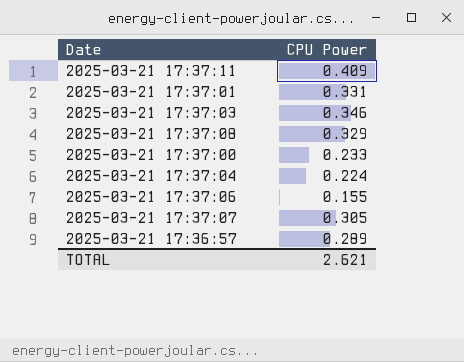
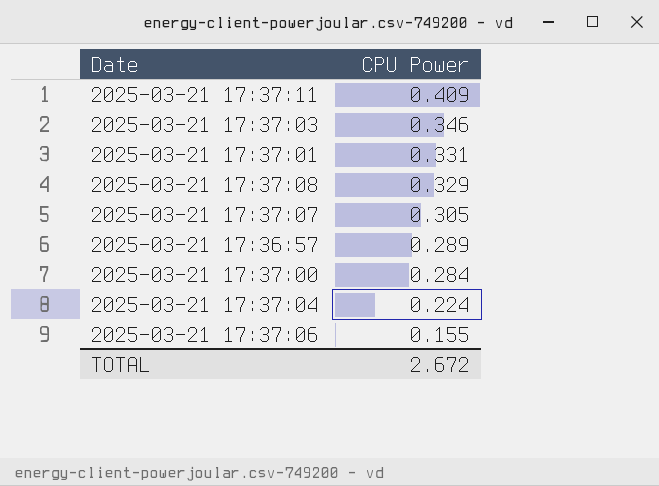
row order: none -> CPU Power descending
2025-03-21 17:37:00 | CPU Power: 0.233 -> 0.284
TOTAL | CPU Power: 2.621 -> 2.672

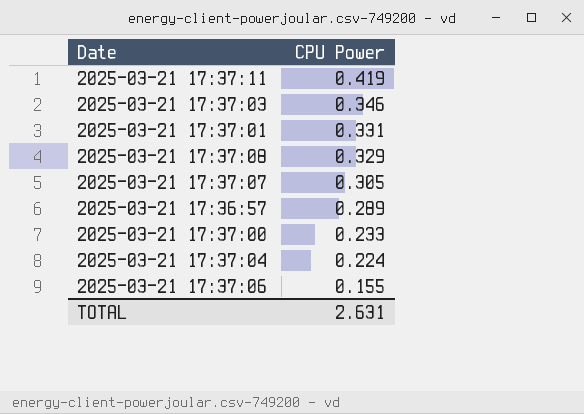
2025-03-21 17:37:11 | CPU Power: 0.409 -> 0.419
2025-03-21 17:37:00 | CPU Power: 0.284 -> 0.233
TOTAL | CPU Power: 2.672 -> 2.631

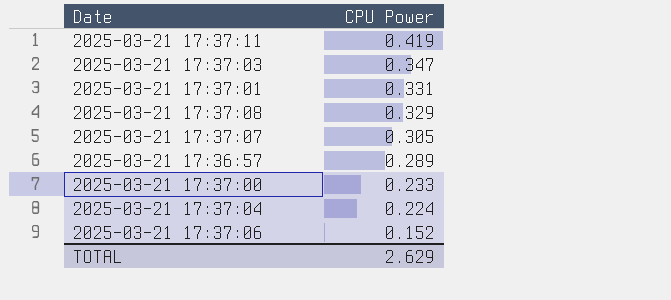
2025-03-21 17:37:03 | CPU Power: 0.346 -> 0.347
2025-03-21 17:37:06 | CPU Power: 0.155 -> 0.152
TOTAL | CPU Power: 2.631 -> 2.629

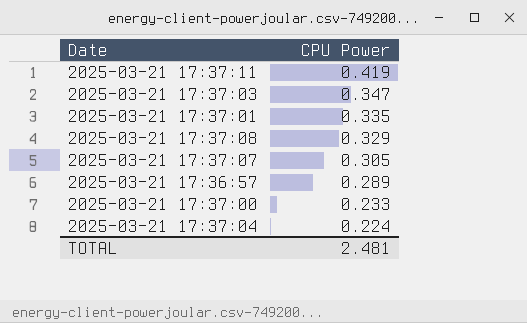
row 2025-03-21 17:37:06: 0.152 -> none
2025-03-21 17:37:01 | CPU Power: 0.331 -> 0.335
TOTAL | CPU Power: 2.629 -> 2.481

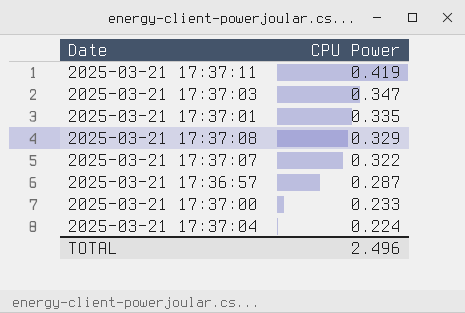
2025-03-21 17:37:07 | CPU Power: 0.305 -> 0.322
2025-03-21 17:36:57 | CPU Power: 0.289 -> 0.287
TOTAL | CPU Power: 2.481 -> 2.496

